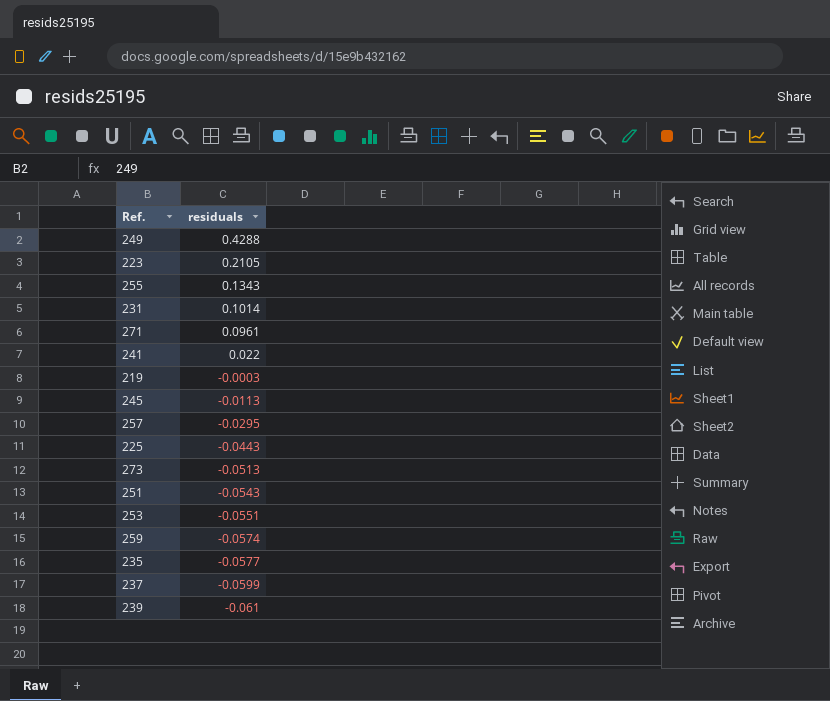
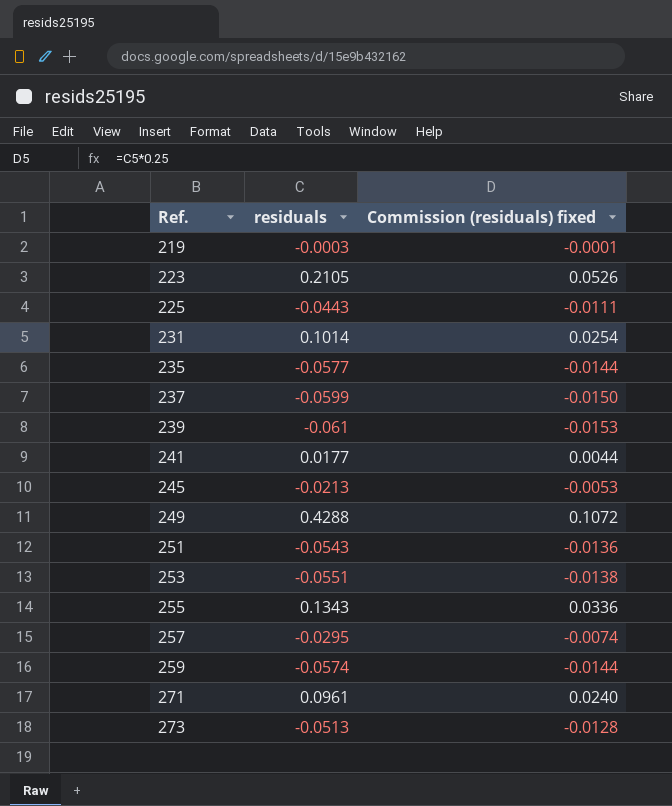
row order: residuals descending -> Ref. ascending
column Commission (residuals) fixed | formula: none -> [residuals] * 0.25
241 | residuals: 0.022 -> 0.0177
245 | residuals: -0.0113 -> -0.0213

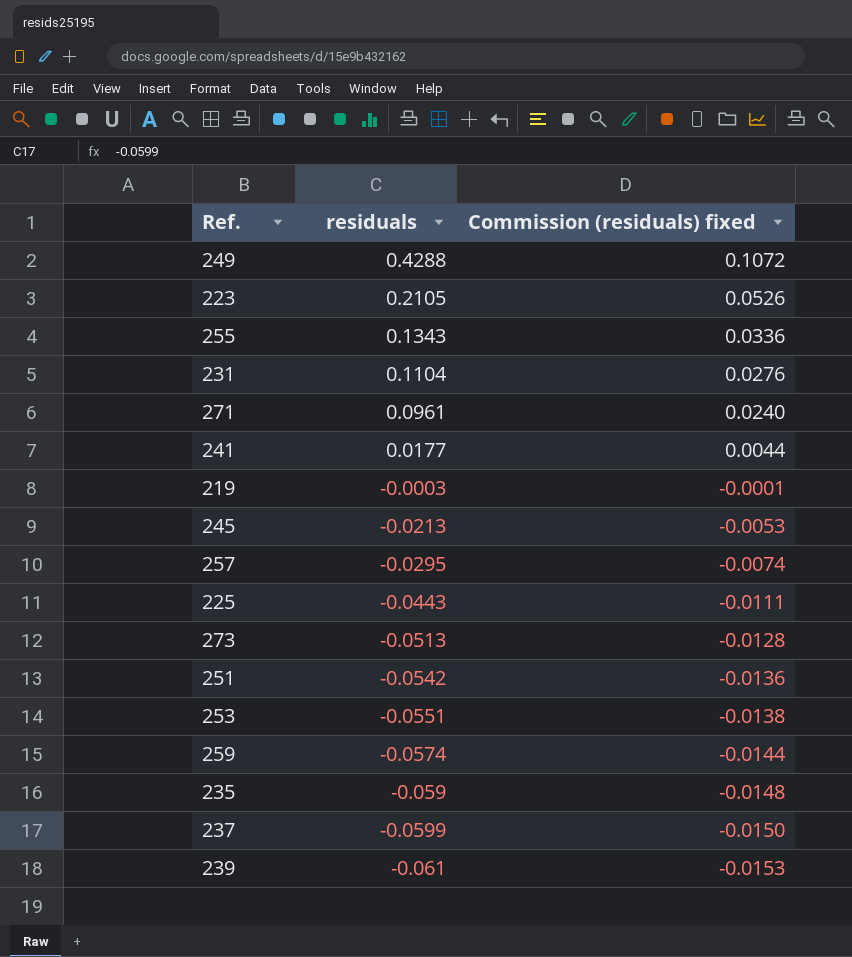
row order: Ref. ascending -> residuals descending
231 | residuals: 0.1014 -> 0.1104
231 | Commission (residuals) fixed: 0.0254 -> 0.0276
251 | residuals: -0.0543 -> -0.0542
235 | residuals: -0.0577 -> -0.059
235 | Commission (residuals) fixed: -0.0144 -> -0.0148

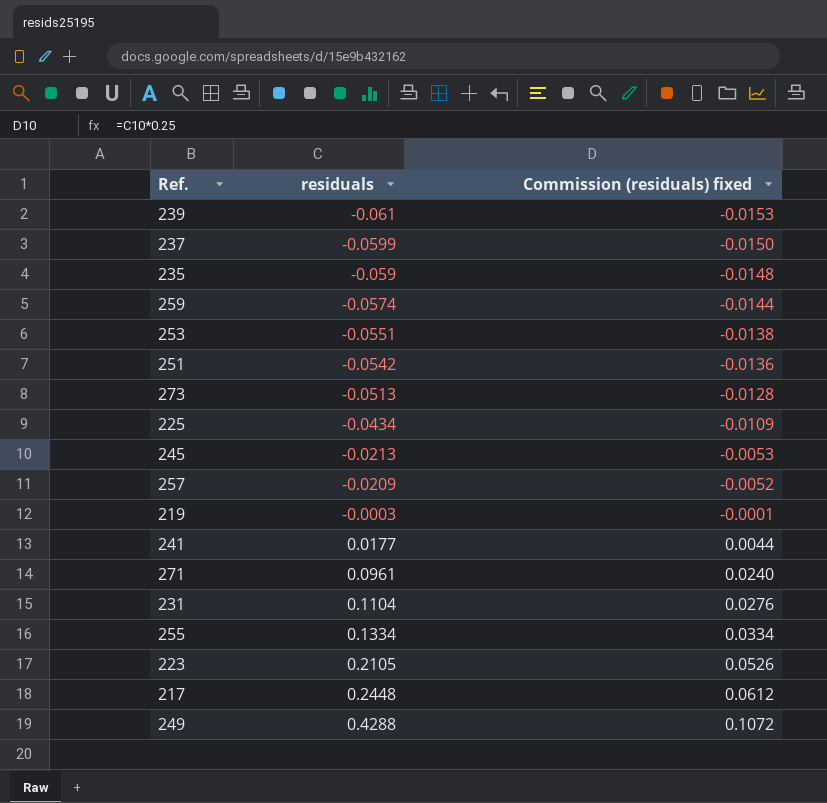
row order: residuals descending -> residuals ascending
225 | residuals: -0.0443 -> -0.0434
225 | Commission (residuals) fixed: -0.0111 -> -0.0109
257 | residuals: -0.0295 -> -0.0209
257 | Commission (residuals) fixed: -0.0074 -> -0.0052
255 | residuals: 0.1343 -> 0.1334
255 | Commission (residuals) fixed: 0.0336 -> 0.0334
row 217: none -> 0.2448 | 0.0612

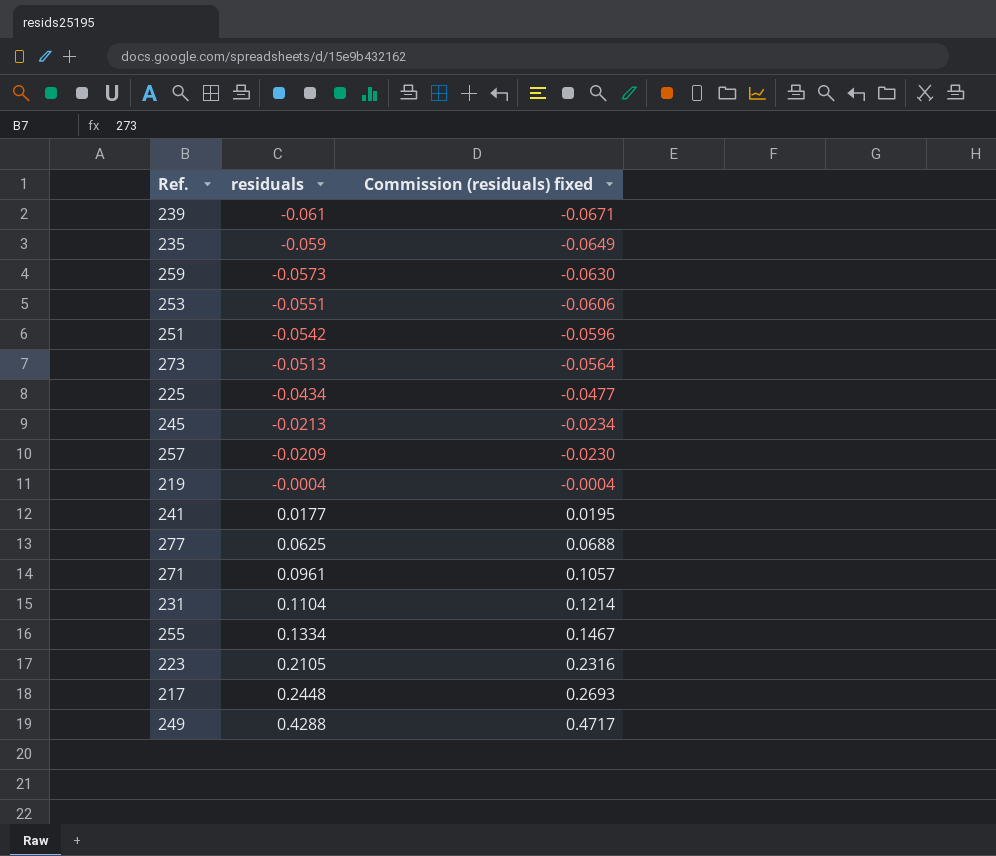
column Commission (residuals) fixed | formula: [residuals] * 0.25 -> [residuals] * 1.1
row 237: -0.0599 | -0.0150 -> none
259 | residuals: -0.0574 -> -0.0573
219 | residuals: -0.0003 -> -0.0004
row 277: none -> 0.0625 | 0.0688

